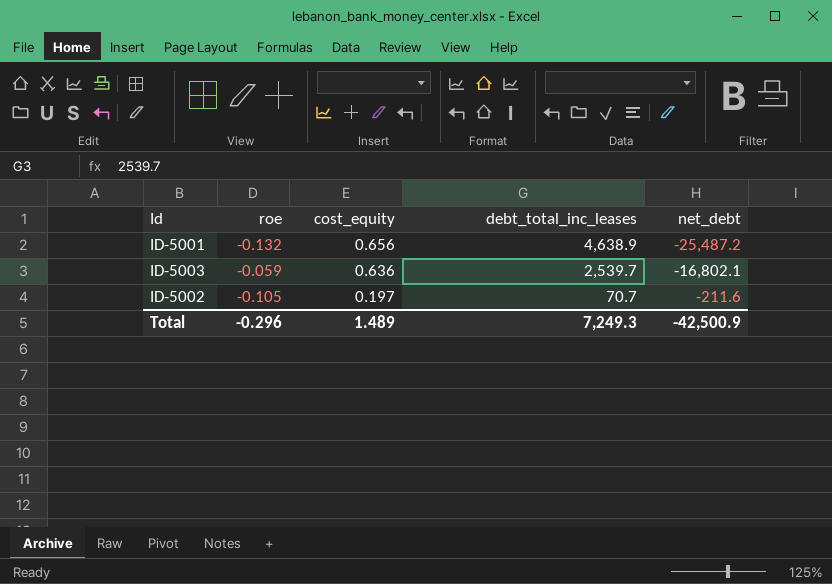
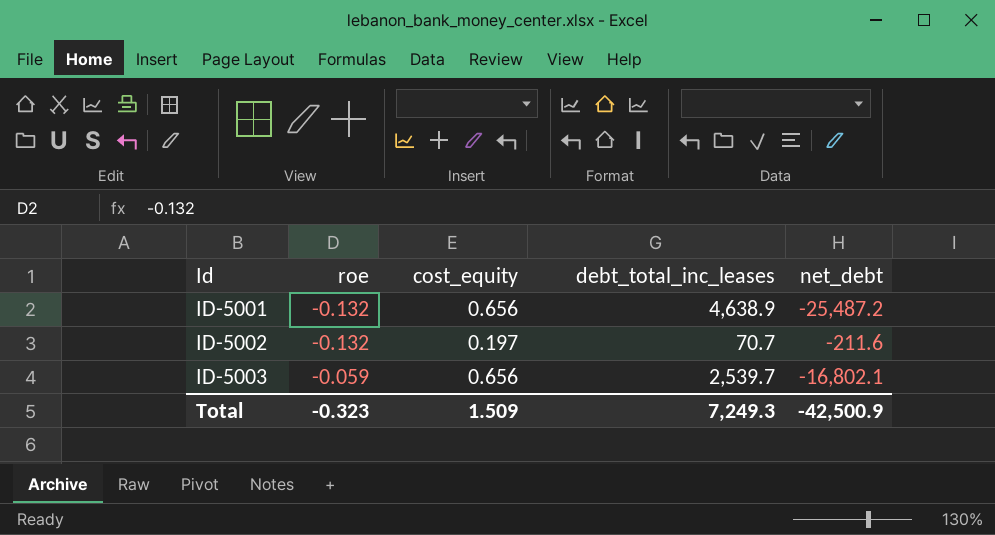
row order: cost_equity descending -> Id ascending
ID-5002 | roe: -0.105 -> -0.132
ID-5003 | cost_equity: 0.636 -> 0.656
Total | roe: -0.296 -> -0.323
Total | cost_equity: 1.489 -> 1.509

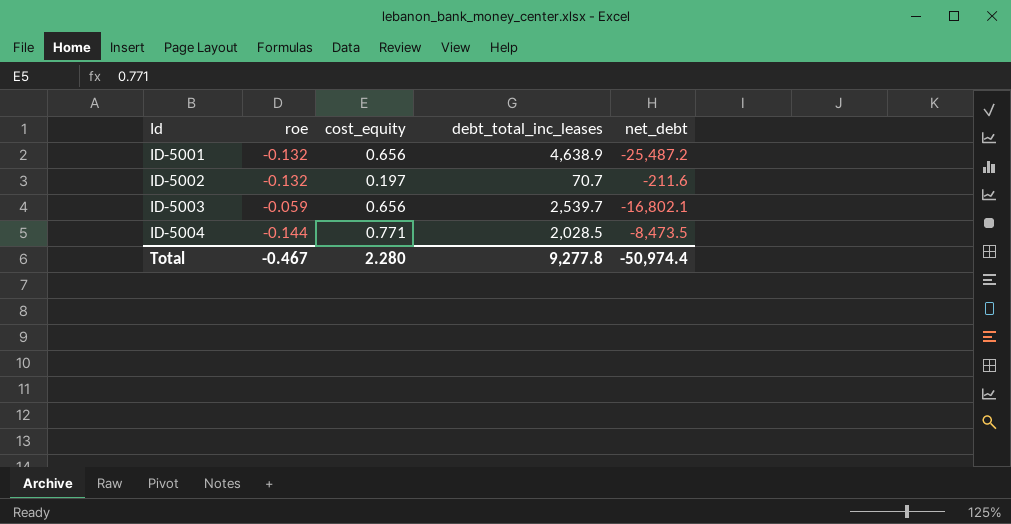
row ID-5004: none -> -0.144 | 0.771 | 2,028.5 | -8,473.5
Total | roe: -0.323 -> -0.467
Total | cost_equity: 1.509 -> 2.280
Total | debt_total_inc_leases: 7,249.3 -> 9,277.8
Total | net_debt: -42,500.9 -> -50,974.4

